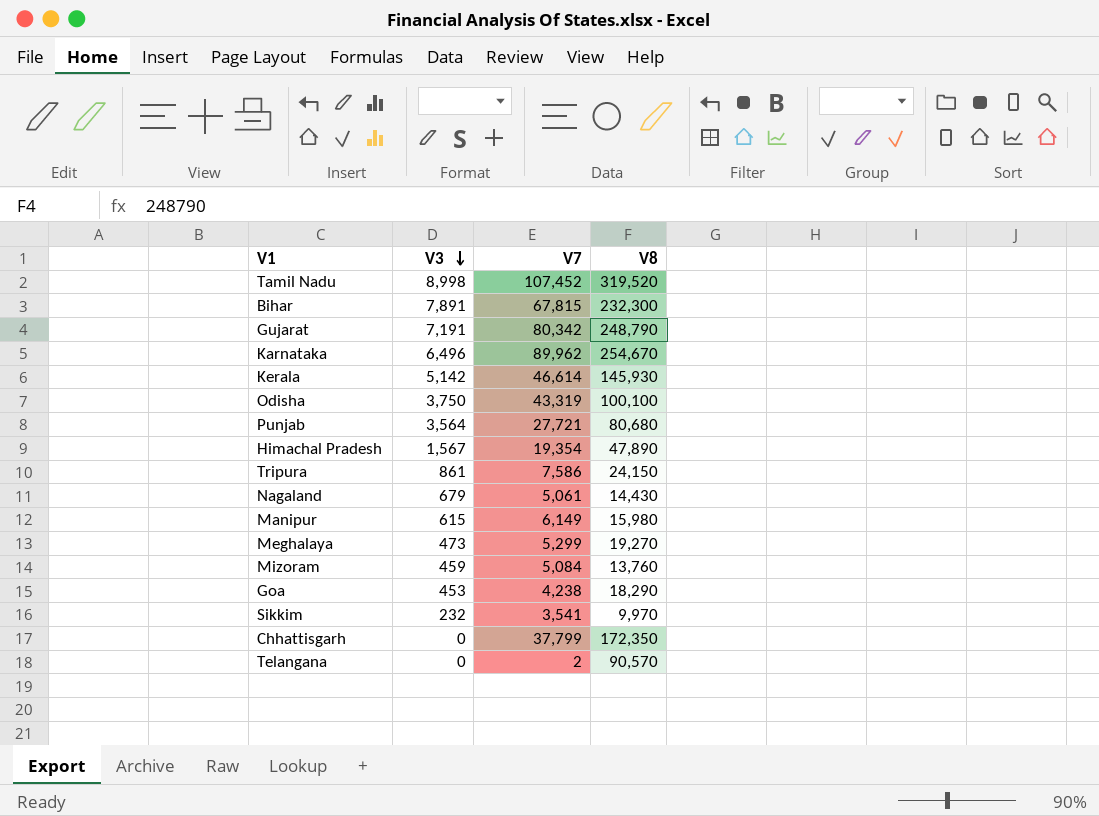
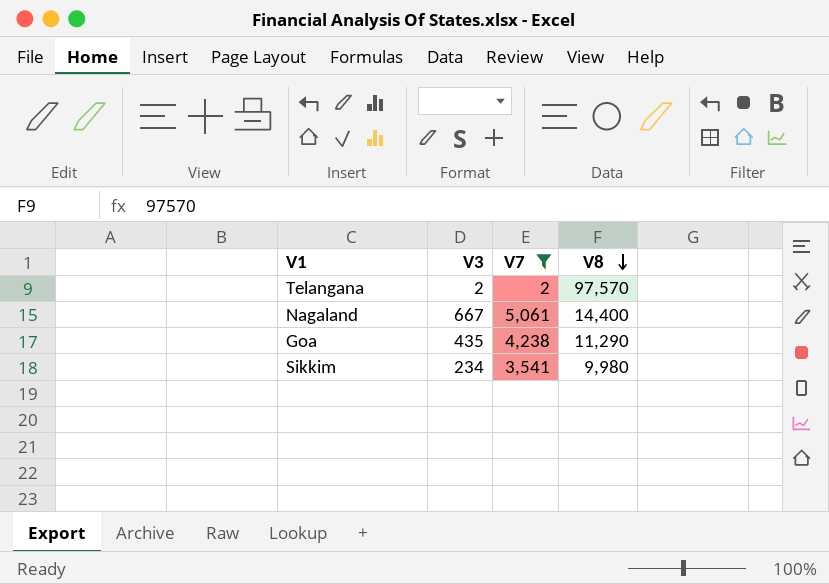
filter: none -> V7 <= 5,061
row order: V3 descending -> V8 descending
Telangana | V3: 0 -> 2
Telangana | V8: 90,570 -> 97,570
Nagaland | V3: 679 -> 667
Nagaland | V8: 14,430 -> 14,400
Goa | V3: 453 -> 435
Goa | V8: 18,290 -> 11,290
Sikkim | V3: 232 -> 234
Sikkim | V8: 9,970 -> 9,980

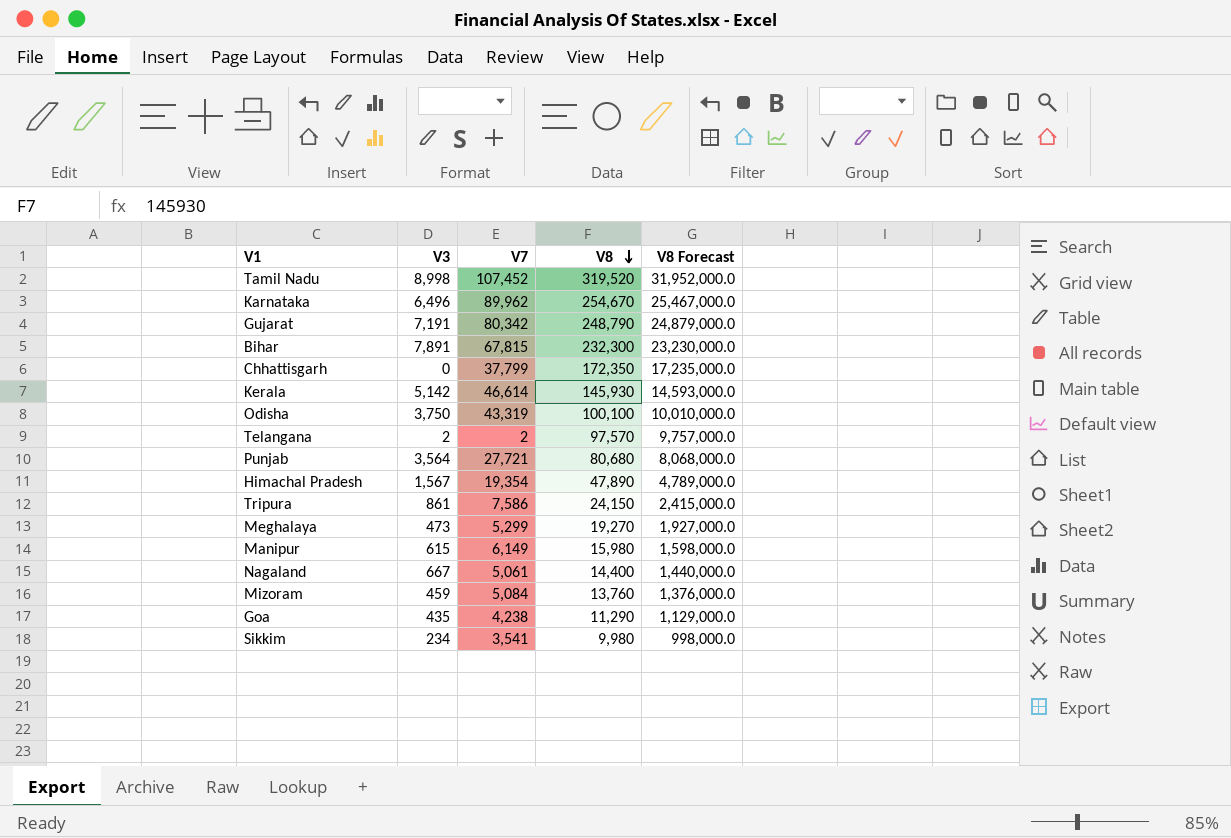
filter: V7 <= 5,061 -> none
column V8 Forecast | formula: none -> [V8] * 100

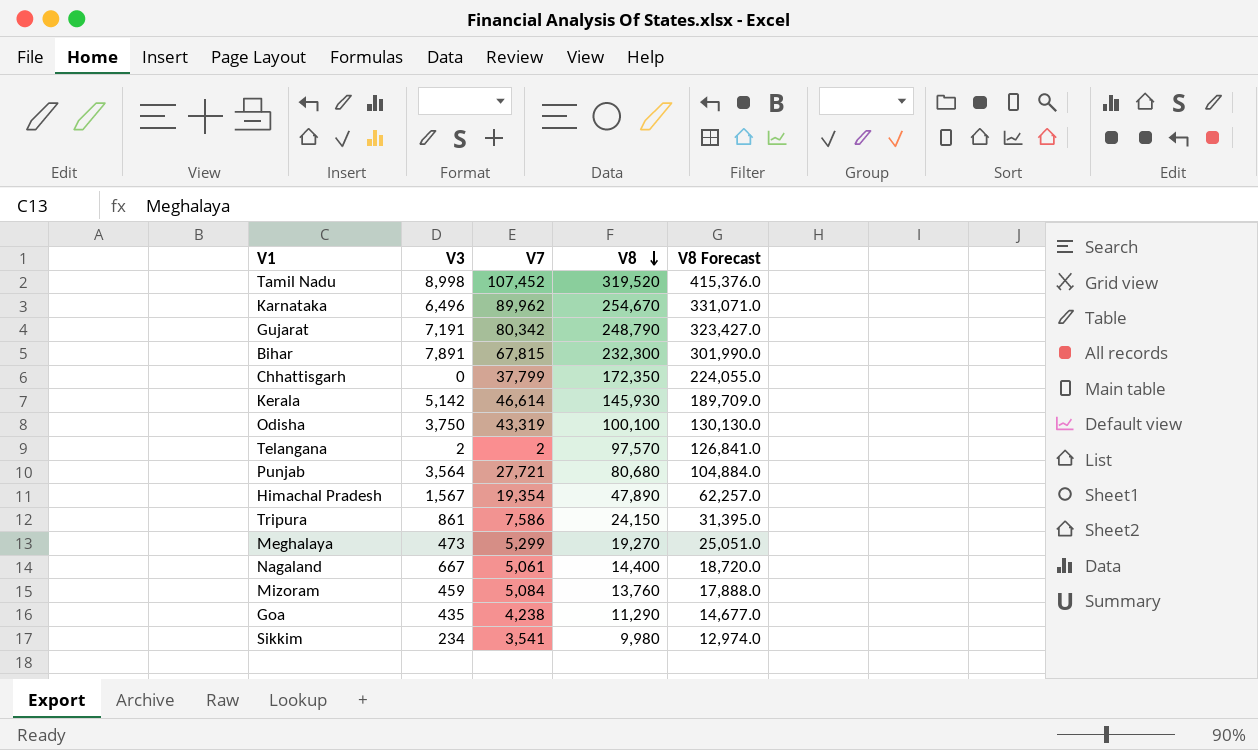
column V8 Forecast | formula: [V8] * 100 -> [V8] * 1.3
row Manipur: 615 | 6,149 | 15,980 | 1,598,000.0 -> none

